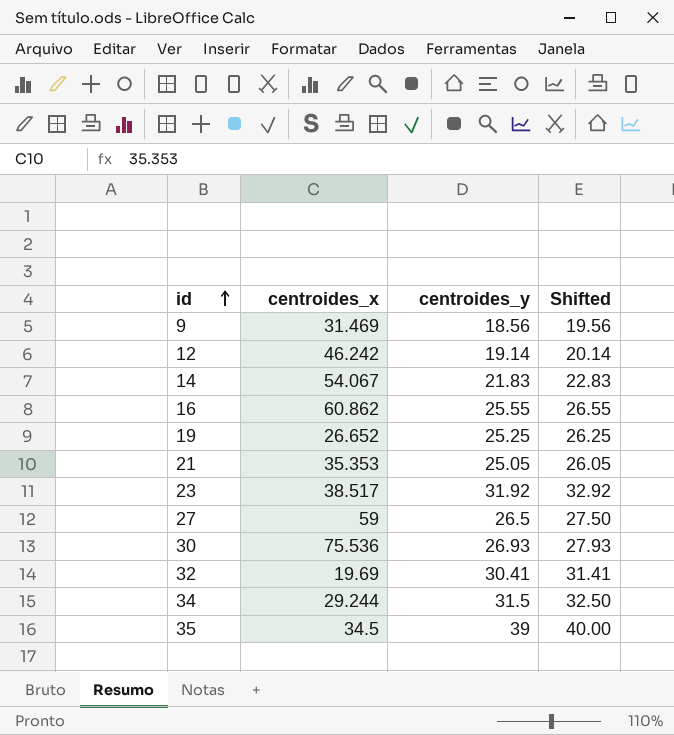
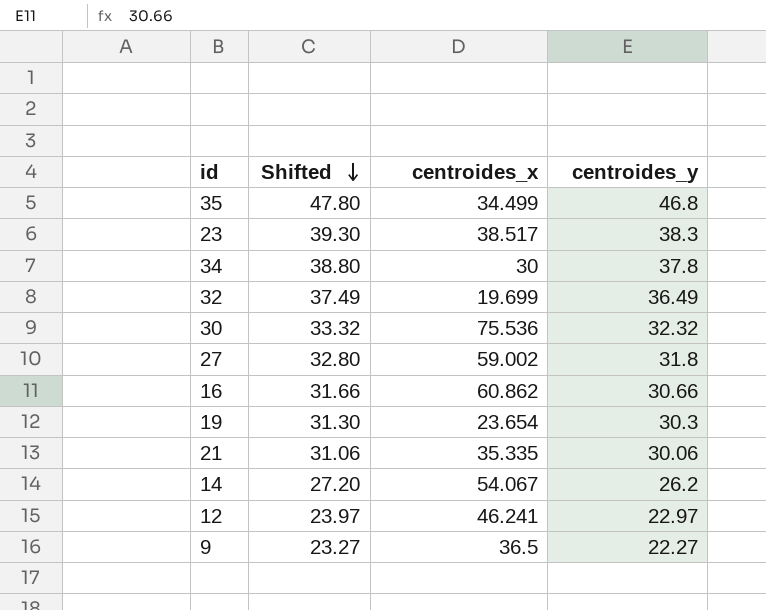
row order: id ascending -> Shifted descending
column Shifted | position: 4 -> 2
35 | Shifted: 40.00 -> 47.80
35 | centroides_x: 34.5 -> 34.499
35 | centroides_y: 39 -> 46.8
23 | Shifted: 32.92 -> 39.30
23 | centroides_y: 31.92 -> 38.3
34 | Shifted: 32.50 -> 38.80
34 | centroides_x: 29.244 -> 30
34 | centroides_y: 31.5 -> 37.8
32 | Shifted: 31.41 -> 37.49
32 | centroides_x: 19.69 -> 19.699
32 | centroides_y: 30.41 -> 36.49
30 | Shifted: 27.93 -> 33.32
30 | centroides_y: 26.93 -> 32.32
27 | Shifted: 27.50 -> 32.80
27 | centroides_x: 59 -> 59.002
27 | centroides_y: 26.5 -> 31.8
16 | Shifted: 26.55 -> 31.66
16 | centroides_y: 25.55 -> 30.66
19 | Shifted: 26.25 -> 31.30
19 | centroides_x: 26.652 -> 23.654
19 | centroides_y: 25.25 -> 30.3
21 | Shifted: 26.05 -> 31.06
21 | centroides_x: 35.353 -> 35.335
21 | centroides_y: 25.05 -> 30.06
14 | Shifted: 22.83 -> 27.20
14 | centroides_y: 21.83 -> 26.2
12 | Shifted: 20.14 -> 23.97
12 | centroides_x: 46.242 -> 46.241
12 | centroides_y: 19.14 -> 22.97
9 | Shifted: 19.56 -> 23.27
9 | centroides_x: 31.469 -> 36.5
9 | centroides_y: 18.56 -> 22.27

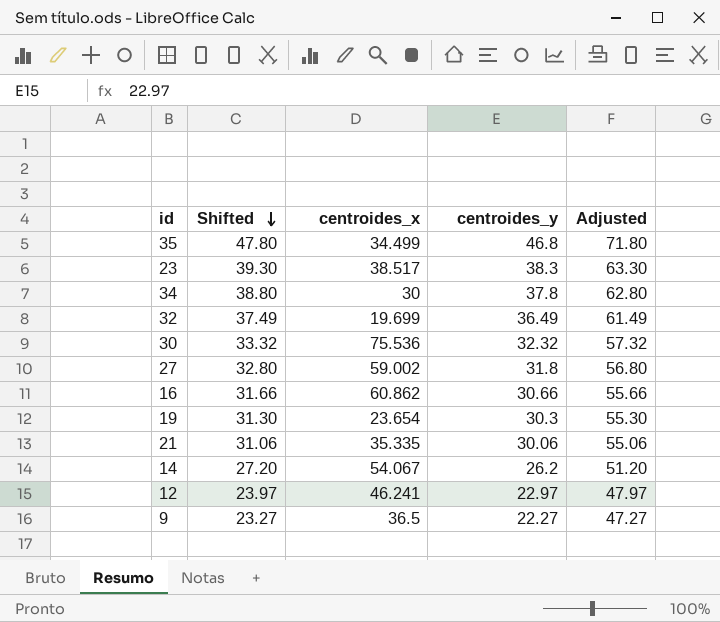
column Adjusted | formula: none -> [centroides_y] + 25

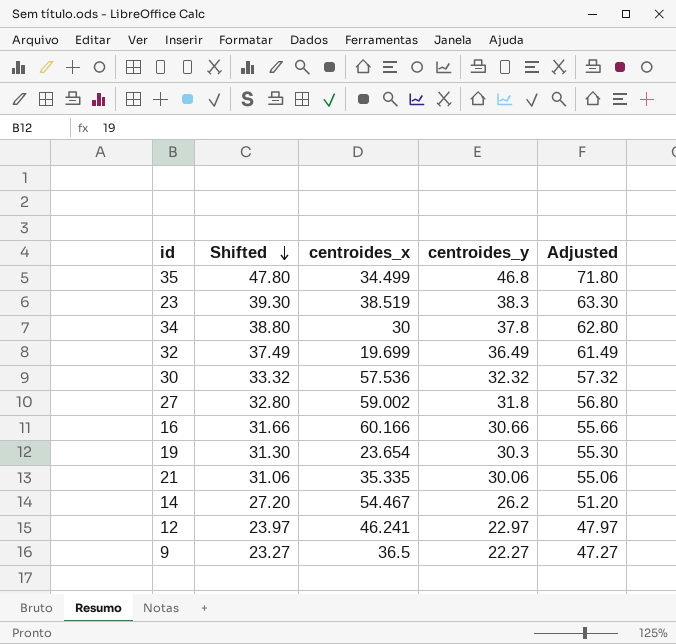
23 | centroides_x: 38.517 -> 38.519
30 | centroides_x: 75.536 -> 57.536
16 | centroides_x: 60.862 -> 60.166
14 | centroides_x: 54.067 -> 54.467

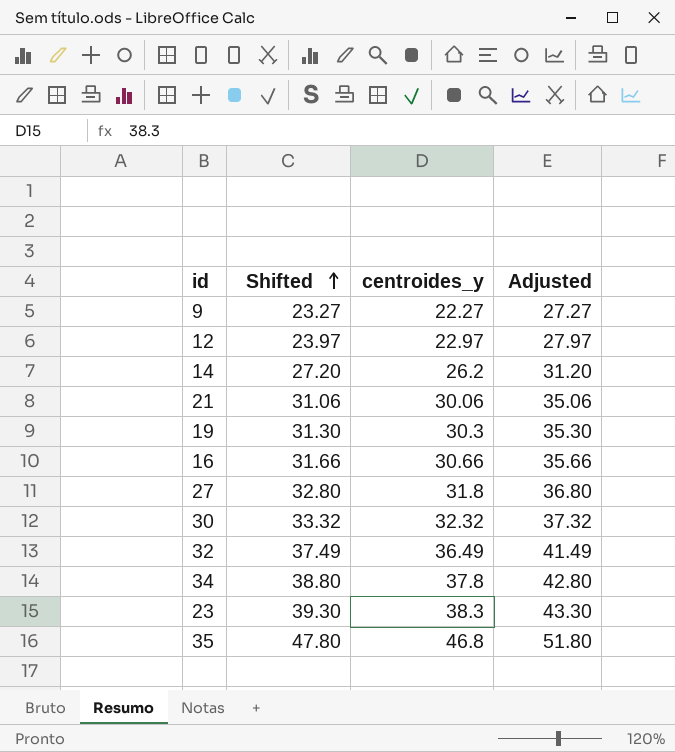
row order: Shifted descending -> Shifted ascending
column centroides_x | position: 3 -> none
column Adjusted | formula: [centroides_y] + 25 -> [centroides_y] + 5

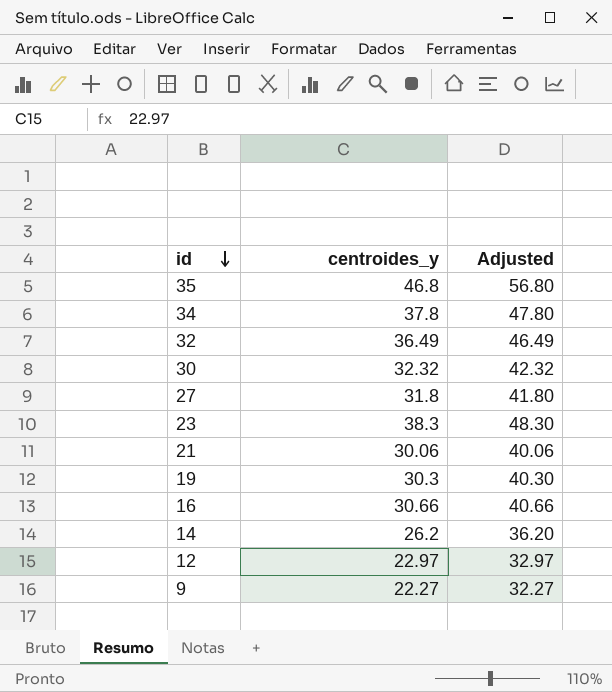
row order: Shifted ascending -> id descending
column Shifted | formula: [centroides_y] + 1 -> none
column Adjusted | formula: [centroides_y] + 5 -> [centroides_y] + 10

